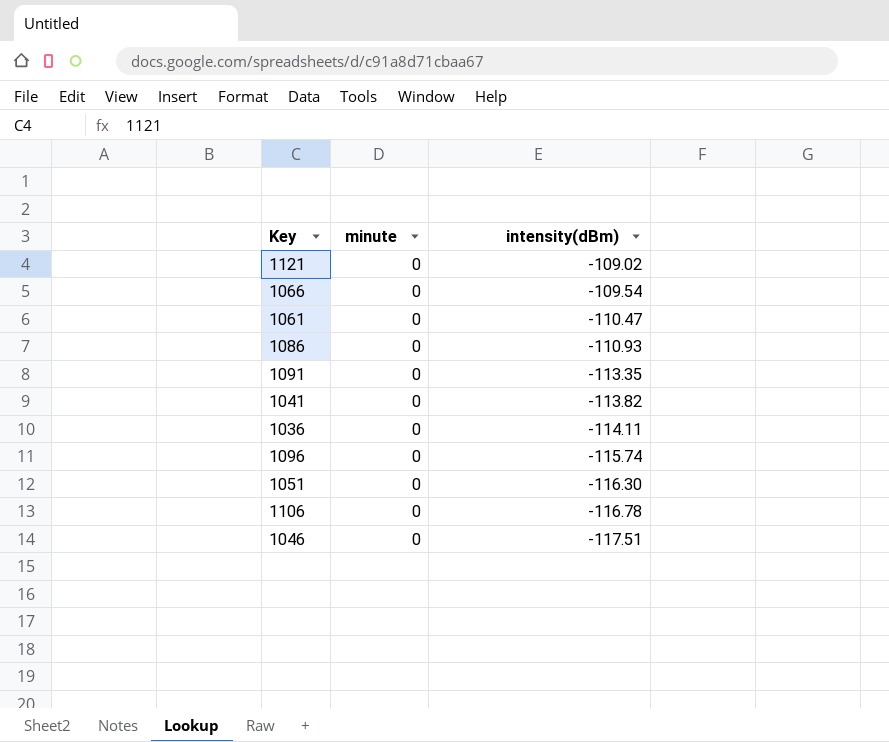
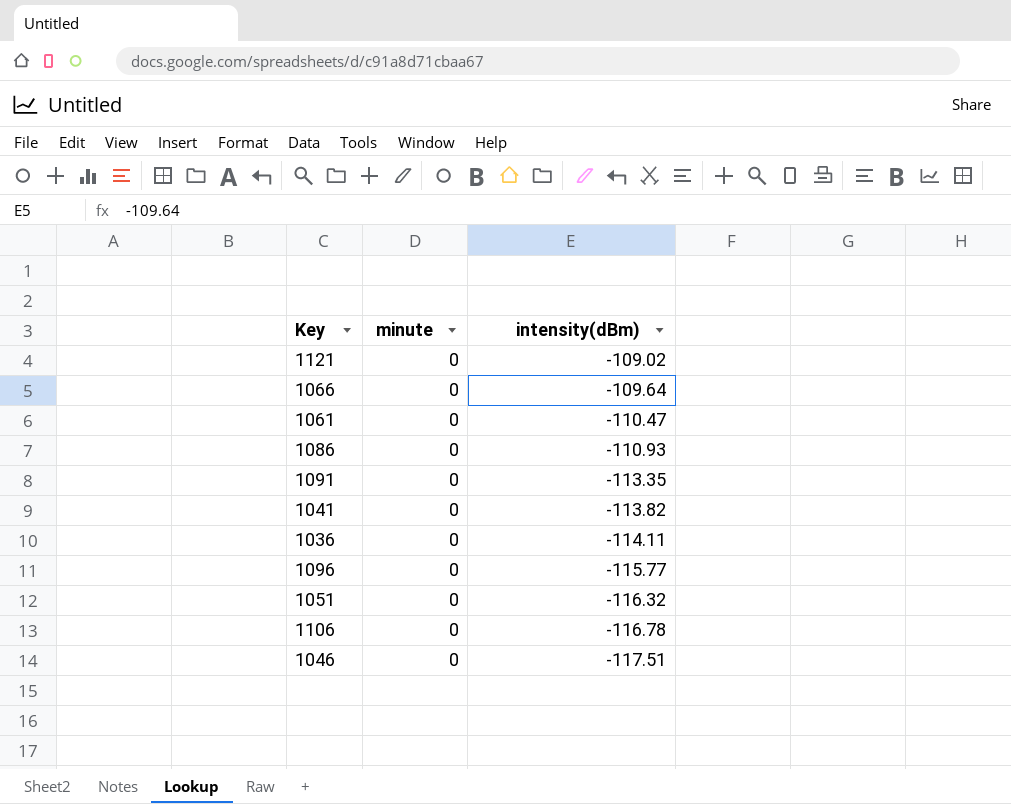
1066 | intensity(dBm): -109.54 -> -109.64
1096 | intensity(dBm): -115.74 -> -115.77
1051 | intensity(dBm): -116.30 -> -116.32

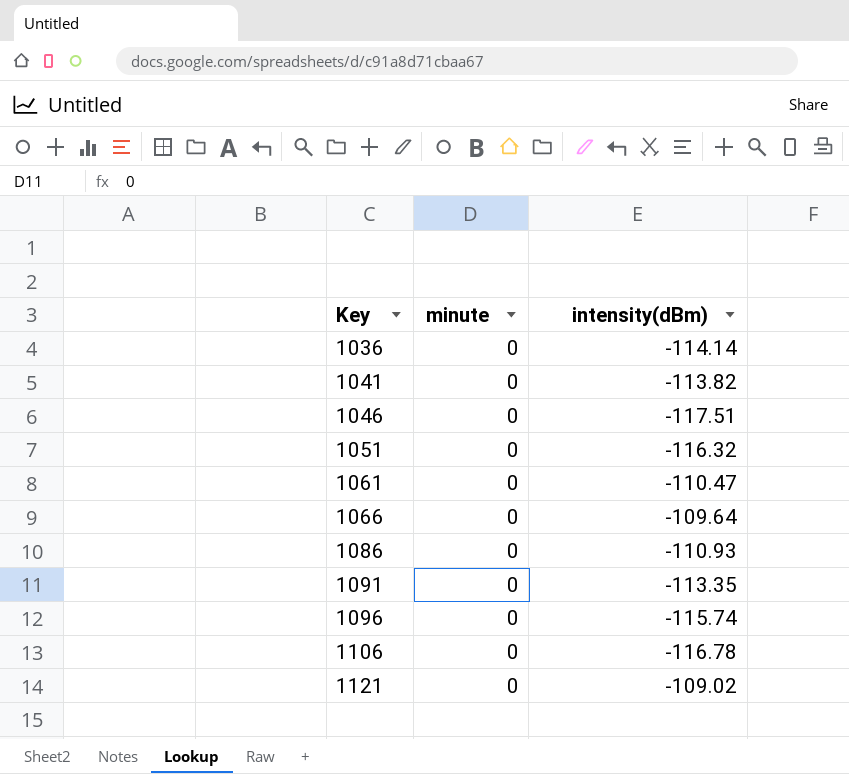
row order: intensity(dBm) descending -> Key ascending
1036 | intensity(dBm): -114.11 -> -114.14
1096 | intensity(dBm): -115.77 -> -115.74

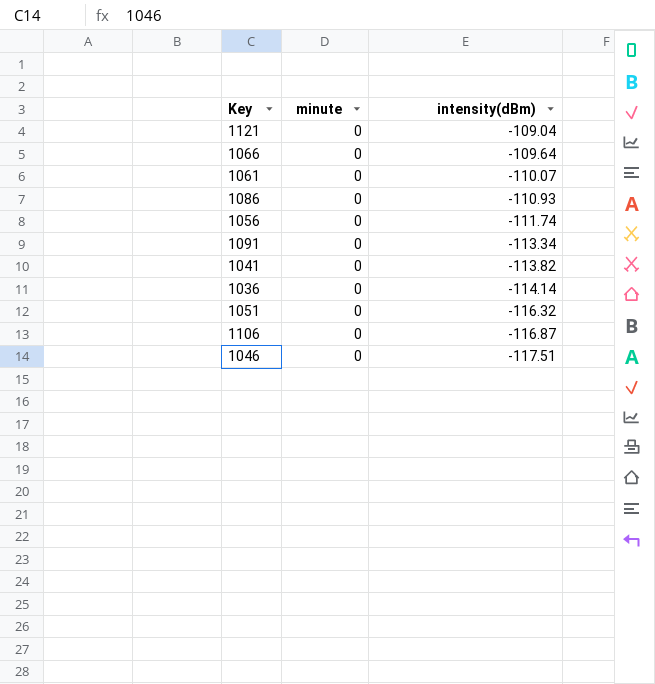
row order: Key ascending -> intensity(dBm) descending
row 1096: 0 | -115.74 -> none
1121 | intensity(dBm): -109.02 -> -109.04
1061 | intensity(dBm): -110.47 -> -110.07
row 1056: none -> 0 | -111.74
1091 | intensity(dBm): -113.35 -> -113.34
1106 | intensity(dBm): -116.78 -> -116.87

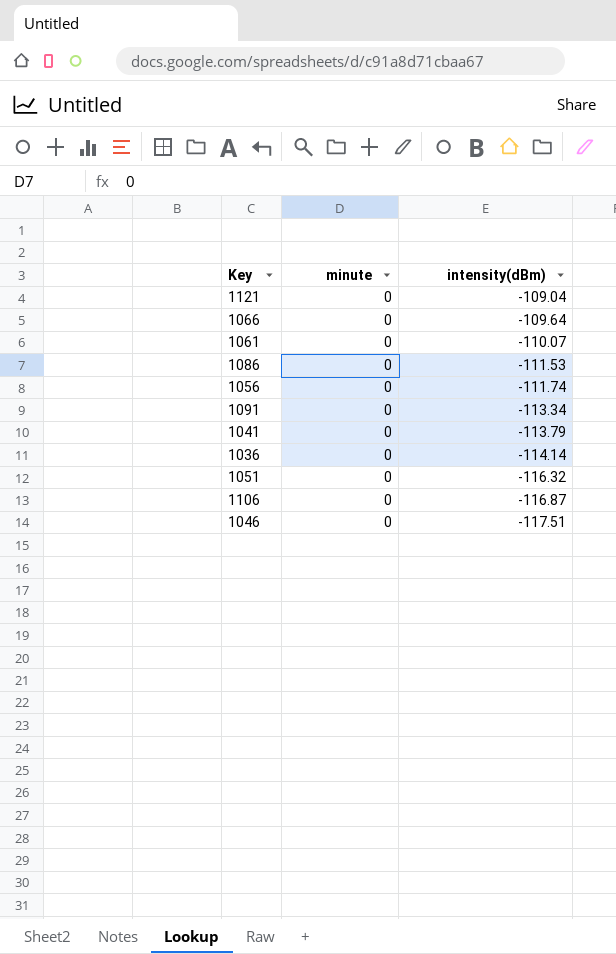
1086 | intensity(dBm): -110.93 -> -111.53
1041 | intensity(dBm): -113.82 -> -113.79

